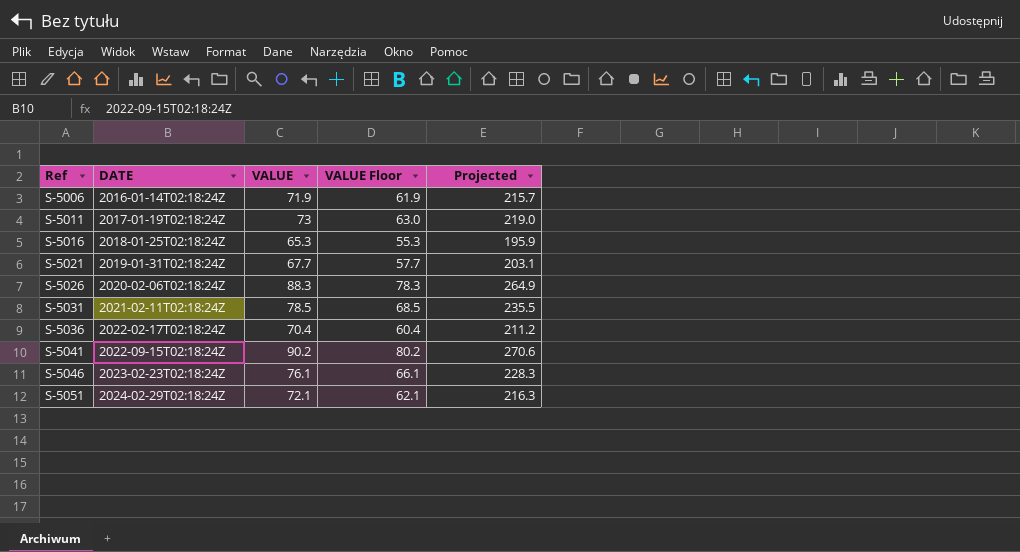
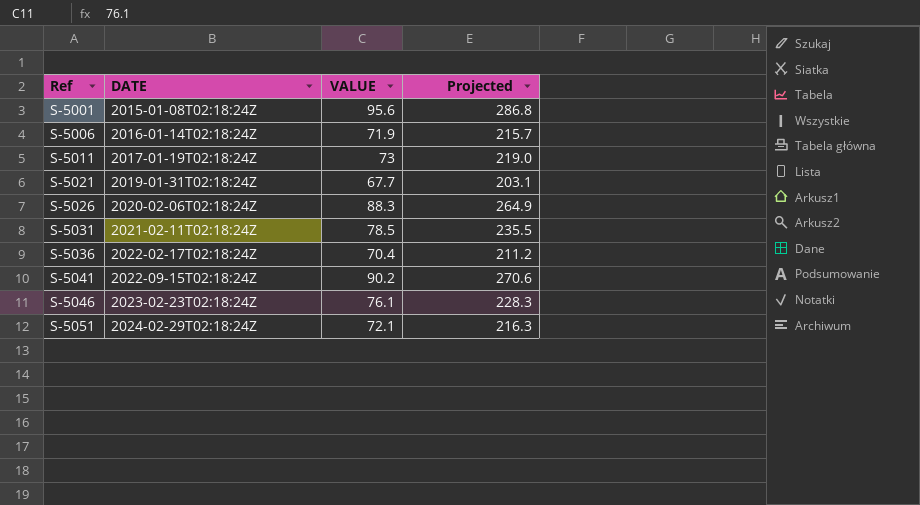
column VALUE Floor | formula: [VALUE] - 10 -> none
row S-5016: 2018-01-25T02:18:24Z | 65.3 | 55.3 | 195.9 -> none
row S-5001: none -> 2015-01-08T02:18:24Z | 95.6 | 286.8

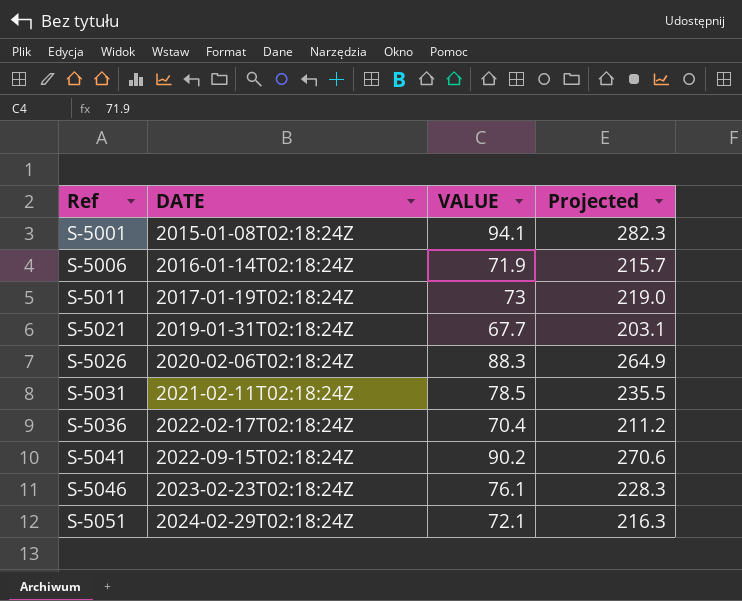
S-5001 | VALUE: 95.6 -> 94.1
S-5001 | Projected: 286.8 -> 282.3

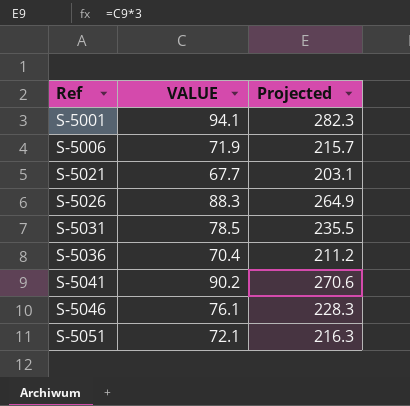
column DATE | position: 2 -> none
row S-5011: 2017-01-19T02:18:24Z | 73 | 219.0 -> none

